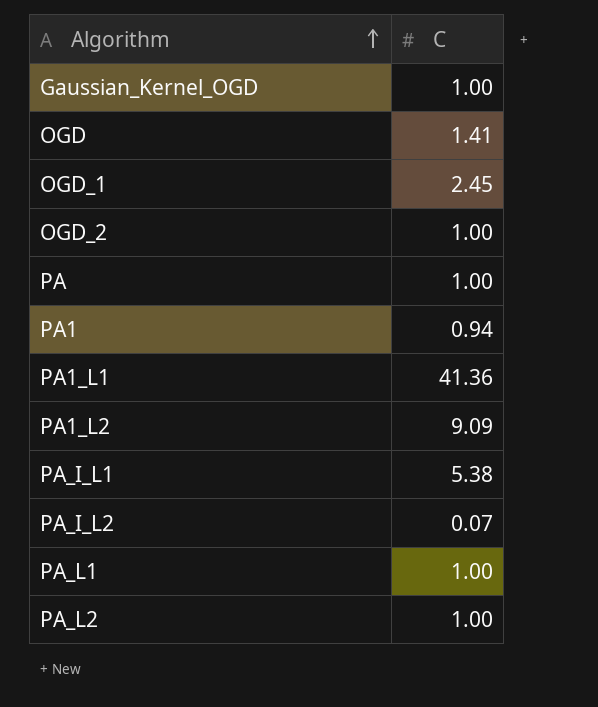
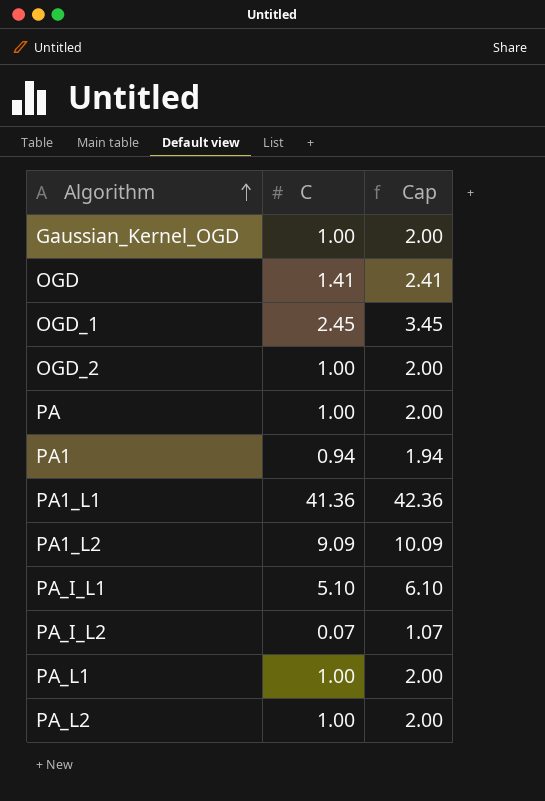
column Cap | formula: none -> [C] + 1
PA_I_L1 | C: 5.38 -> 5.10

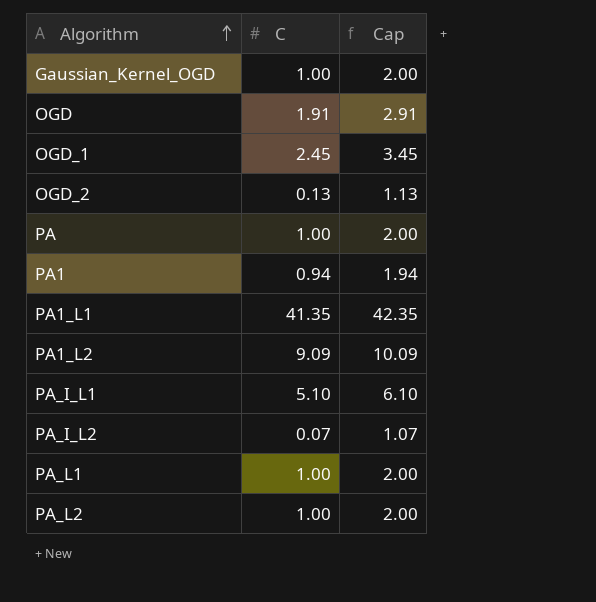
OGD | C: 1.41 -> 1.91
OGD | Cap: 2.41 -> 2.91
OGD_2 | C: 1.00 -> 0.13
OGD_2 | Cap: 2.00 -> 1.13
PA1_L1 | C: 41.36 -> 41.35
PA1_L1 | Cap: 42.36 -> 42.35

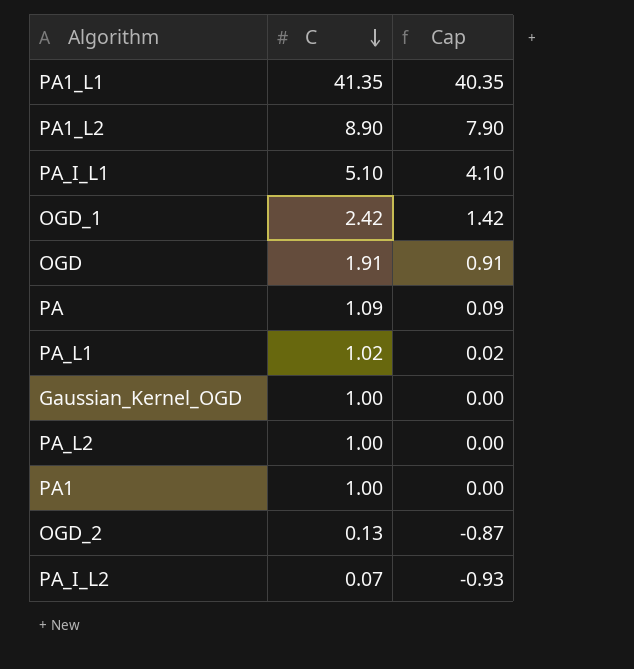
row order: Algorithm ascending -> C descending
column Cap | formula: [C] + 1 -> [C] - 1
PA1_L2 | C: 9.09 -> 8.90
OGD_1 | C: 2.45 -> 2.42
PA | C: 1.00 -> 1.09
PA_L1 | C: 1.00 -> 1.02
PA1 | C: 0.94 -> 1.00

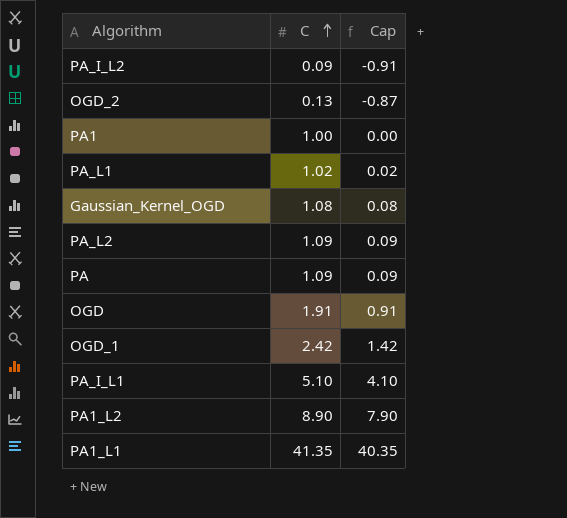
row order: C descending -> C ascending
PA_I_L2 | C: 0.07 -> 0.09
PA_I_L2 | Cap: -0.93 -> -0.91
Gaussian_Kernel_OGD | C: 1.00 -> 1.08
Gaussian_Kernel_OGD | Cap: 0.00 -> 0.08
PA_L2 | C: 1.00 -> 1.09
PA_L2 | Cap: 0.00 -> 0.09

